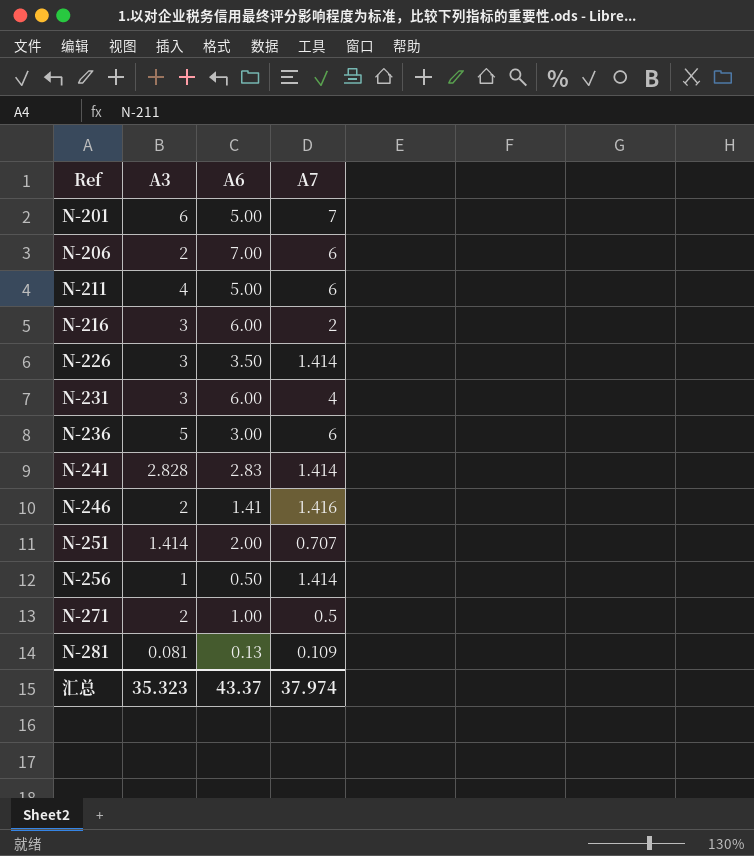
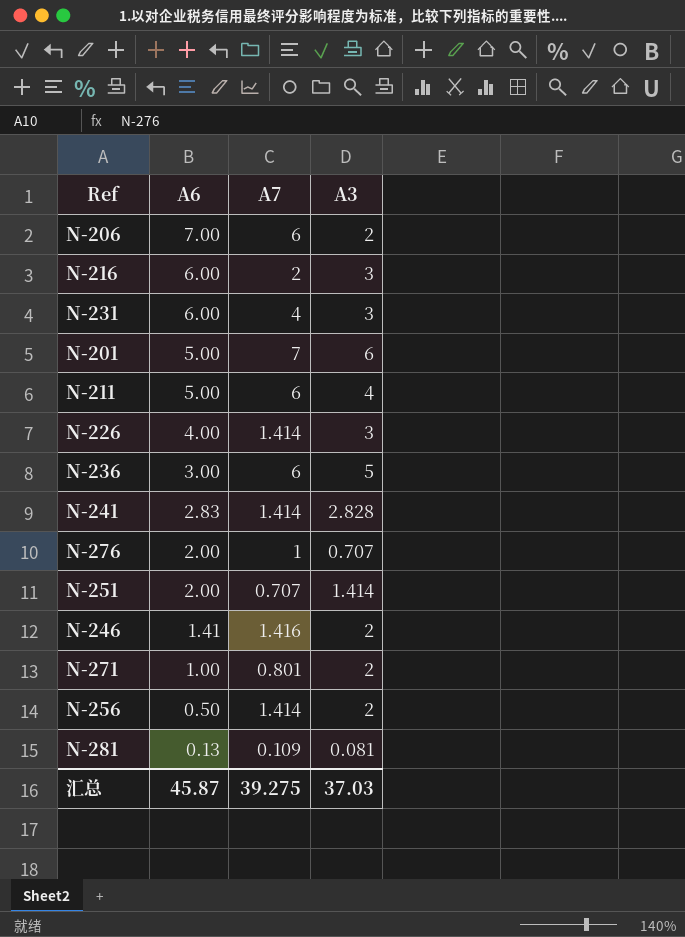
row order: Ref ascending -> A6 descending
column A3 | position: 2 -> 4
N-226 | A6: 3.50 -> 4.00
row N-276: none -> 2.00 | 1 | 0.707
N-271 | A7: 0.5 -> 0.801
N-256 | A3: 1 -> 2
汇总 | A6: 43.37 -> 45.87
汇总 | A7: 37.974 -> 39.275
汇总 | A3: 35.323 -> 37.03

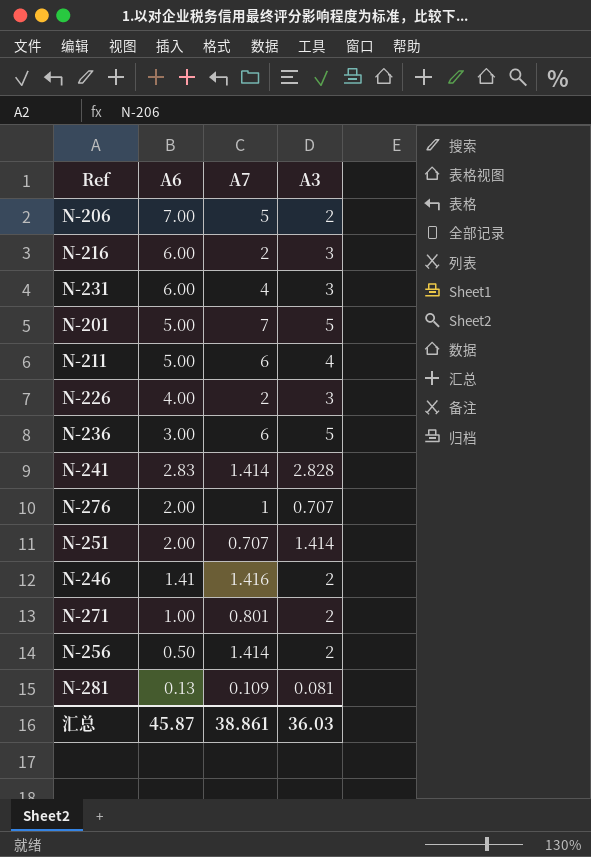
N-206 | A7: 6 -> 5
N-201 | A3: 6 -> 5
N-226 | A7: 1.414 -> 2
汇总 | A7: 39.275 -> 38.861
汇总 | A3: 37.03 -> 36.03

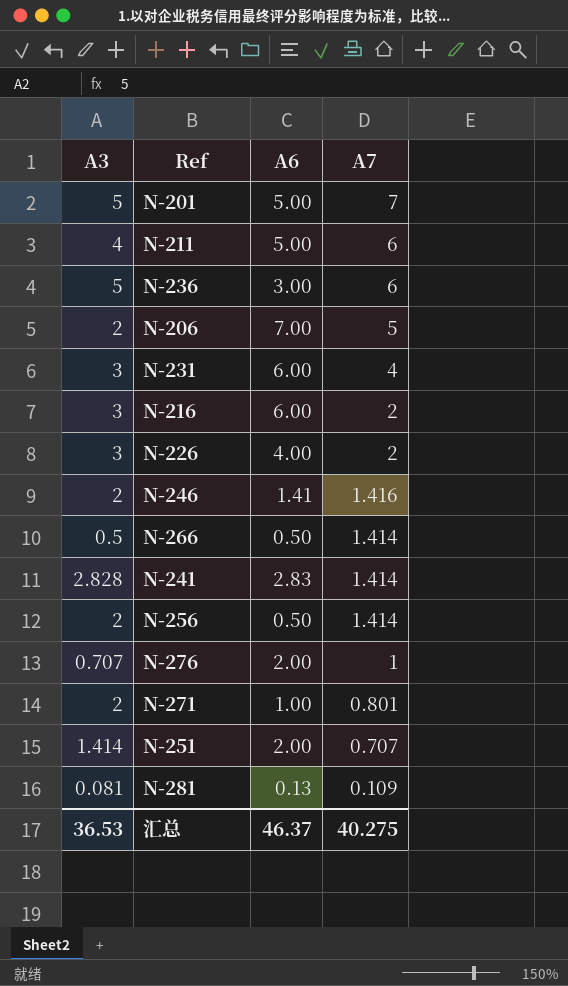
row order: A6 descending -> A7 descending
column A3 | position: 4 -> 1
row N-266: none -> 0.5 | 0.50 | 1.414
汇总 | A3: 36.03 -> 36.53
汇总 | A6: 45.87 -> 46.37
汇总 | A7: 38.861 -> 40.275

